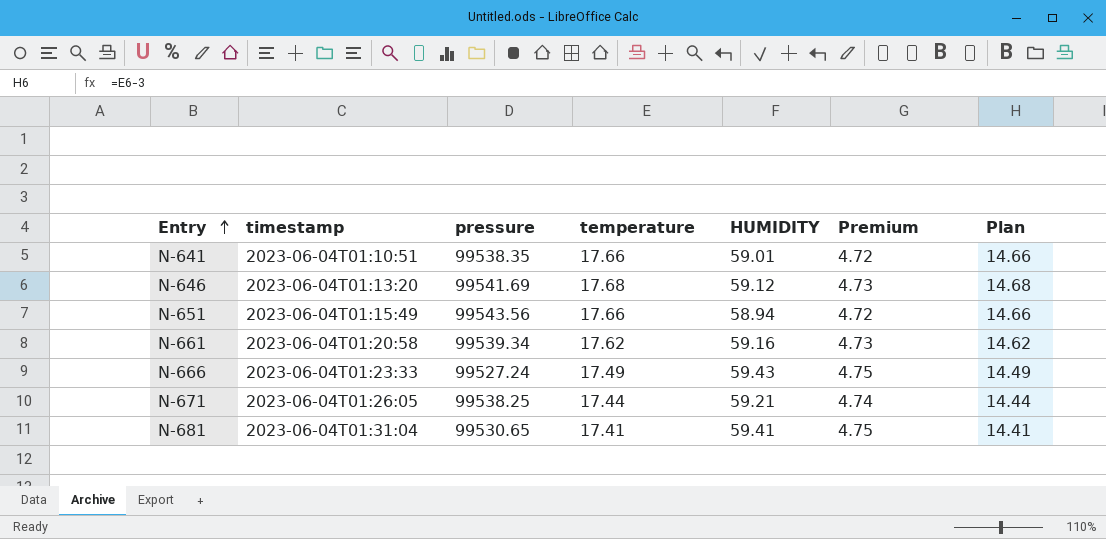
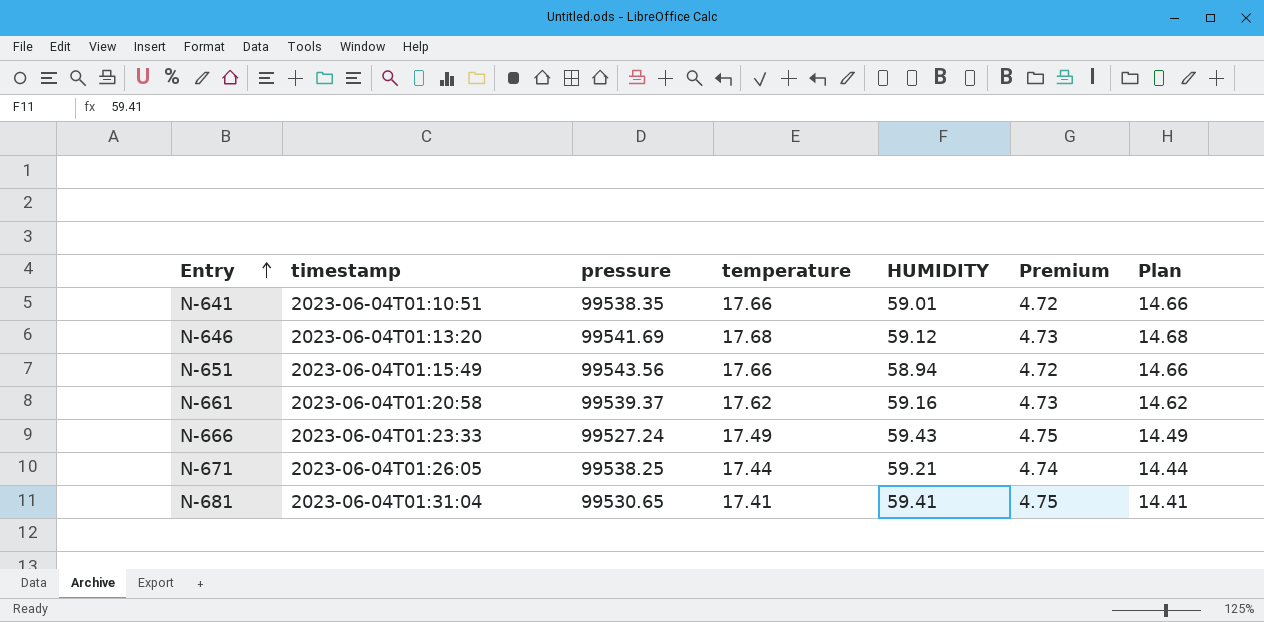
N-661 | pressure: 99539.34 -> 99539.37

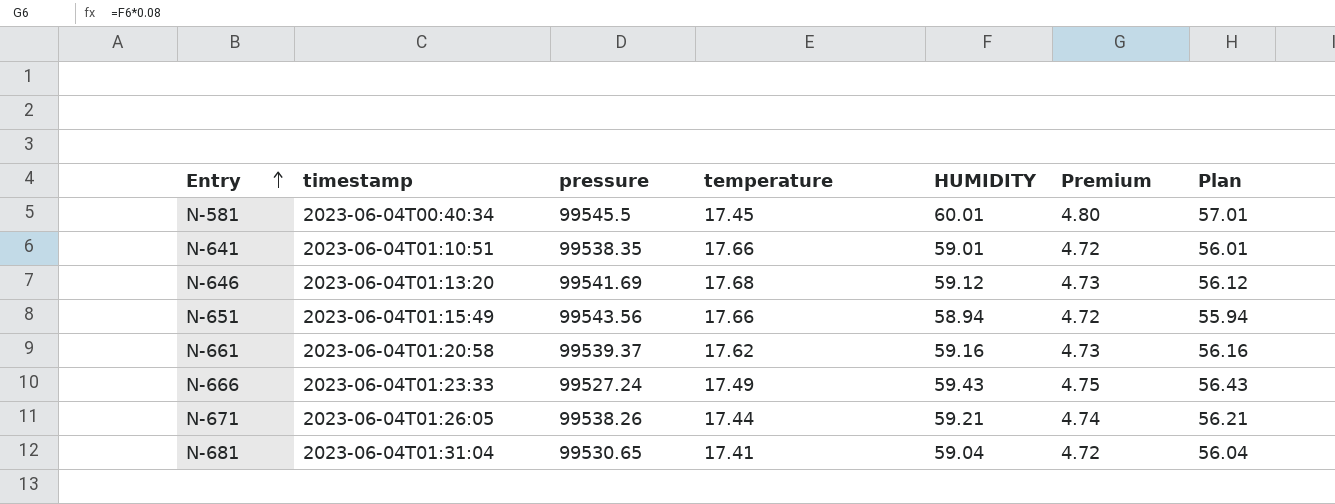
column Plan | formula: [temperature] - 3 -> [HUMIDITY] - 3
row N-581: none -> 2023-06-04T00:40:34 | 99545.5 | 17.45 | 60.01 | 4.80 | 57.01
N-671 | pressure: 99538.25 -> 99538.26
N-681 | HUMIDITY: 59.41 -> 59.04
N-681 | Premium: 4.75 -> 4.72

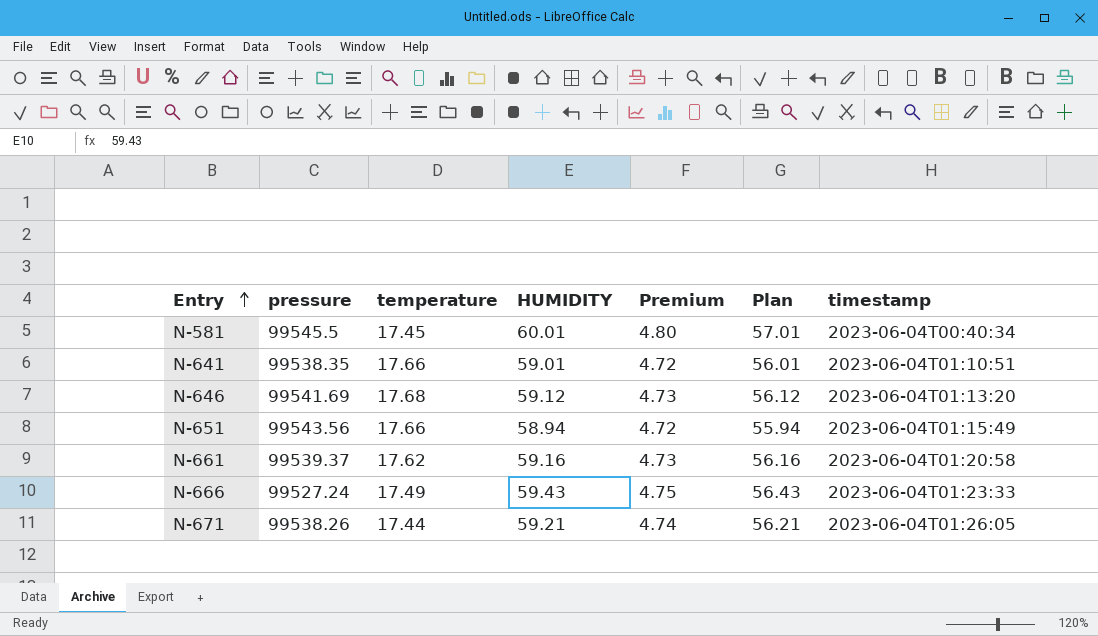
column timestamp | position: 2 -> 7
row N-681: 2023-06-04T01:31:04 | 99530.65 | 17.41 | 59.04 | 4.72 | 56.04 -> none

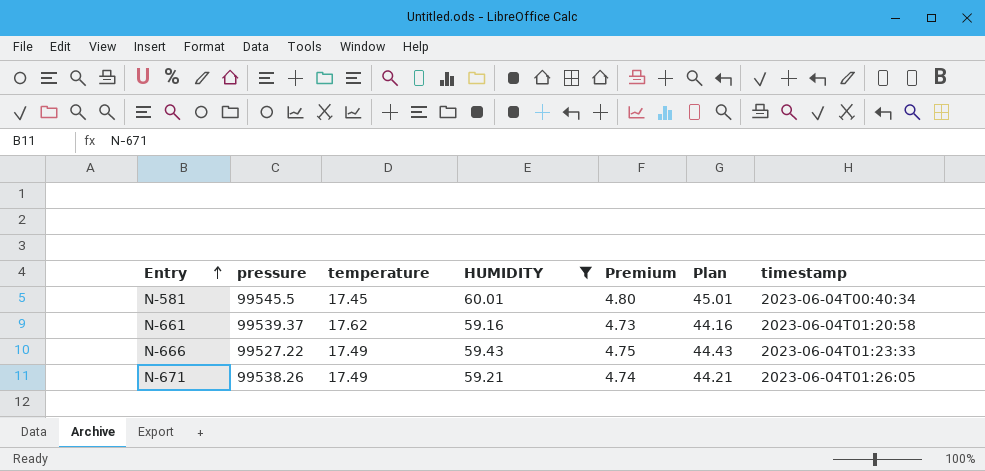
filter: none -> HUMIDITY >= 59.16
column Plan | formula: [HUMIDITY] - 3 -> [HUMIDITY] - 15
N-666 | pressure: 99527.24 -> 99527.22
N-671 | temperature: 17.44 -> 17.49

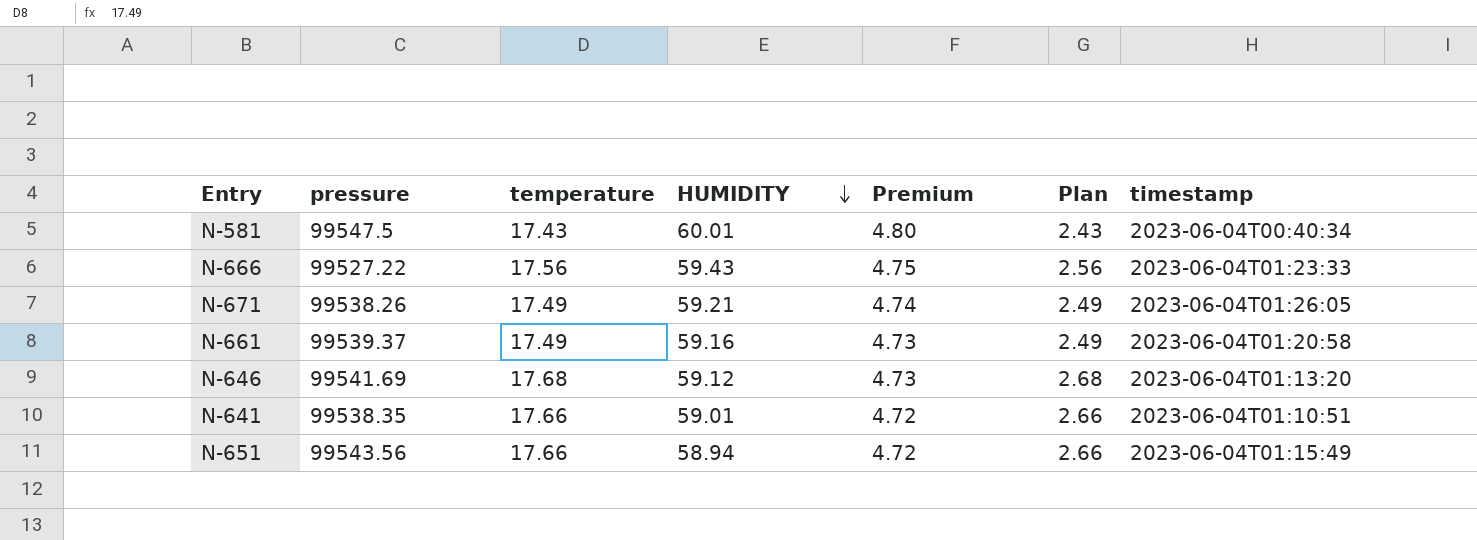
filter: HUMIDITY >= 59.16 -> none
row order: Entry ascending -> HUMIDITY descending
column Plan | formula: [HUMIDITY] - 15 -> [temperature] - 15
N-581 | pressure: 99545.5 -> 99547.5
N-581 | temperature: 17.45 -> 17.43
N-666 | temperature: 17.49 -> 17.56
N-661 | temperature: 17.62 -> 17.49

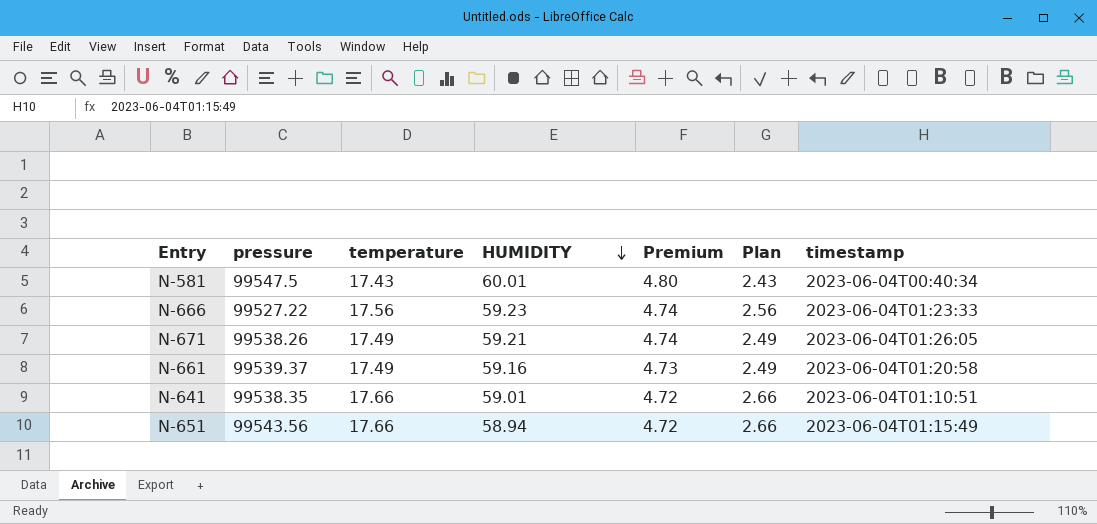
row N-646: 99541.69 | 17.68 | 59.12 | 4.73 | 2.68 | 2023-06-04T01:13:20 -> none
N-666 | HUMIDITY: 59.43 -> 59.23
N-666 | Premium: 4.75 -> 4.74

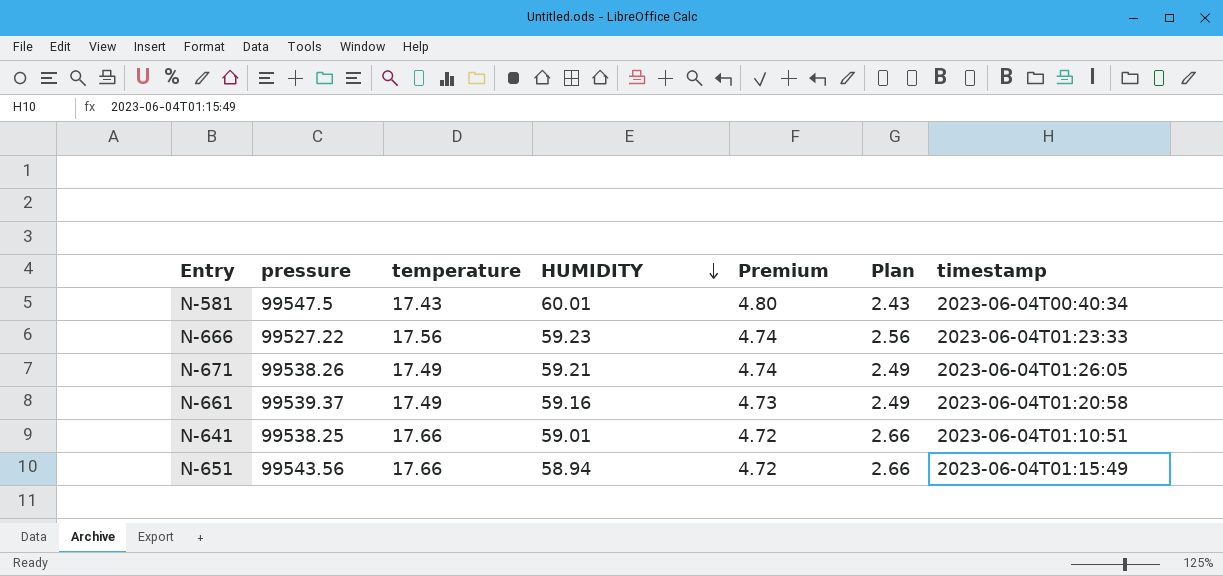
N-641 | pressure: 99538.35 -> 99538.25

